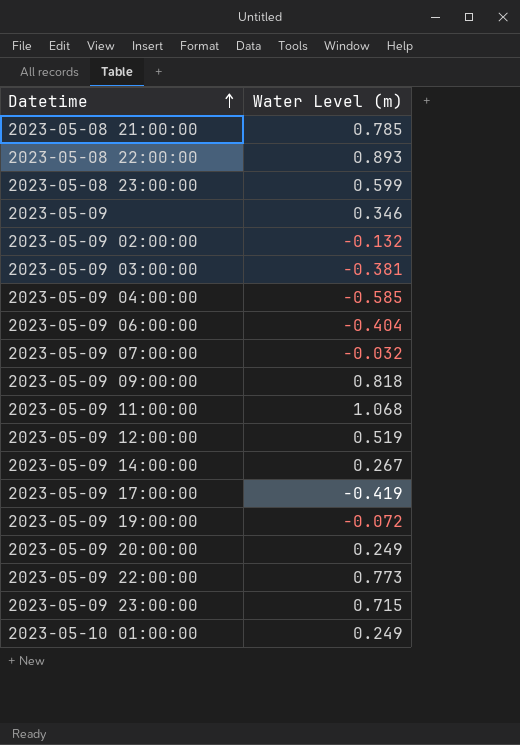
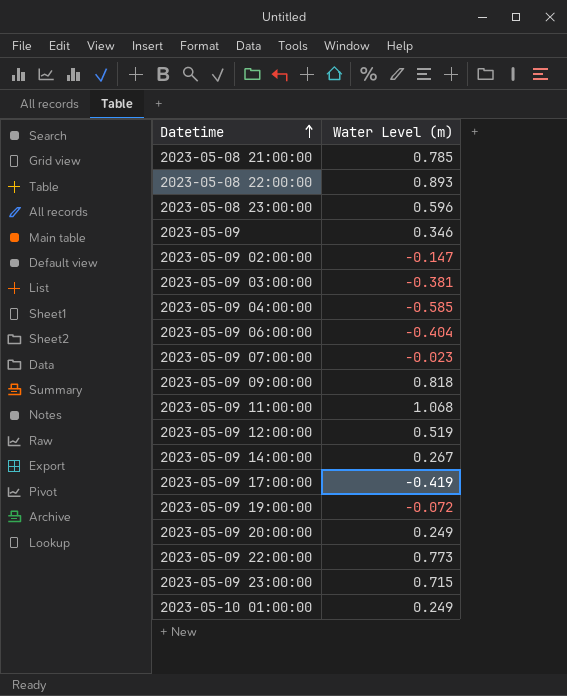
2023-05-08 23:00:00 | Water Level (m): 0.599 -> 0.596
2023-05-09 02:00:00 | Water Level (m): -0.132 -> -0.147
2023-05-09 07:00:00 | Water Level (m): -0.032 -> -0.023

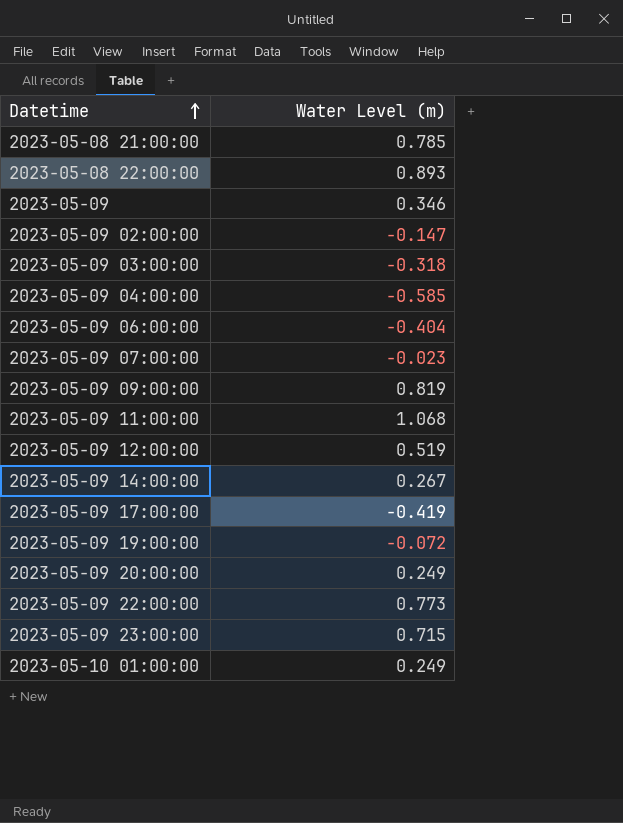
row 2023-05-08 23:00:00: 0.596 -> none
2023-05-09 03:00:00 | Water Level (m): -0.381 -> -0.318
2023-05-09 09:00:00 | Water Level (m): 0.818 -> 0.819

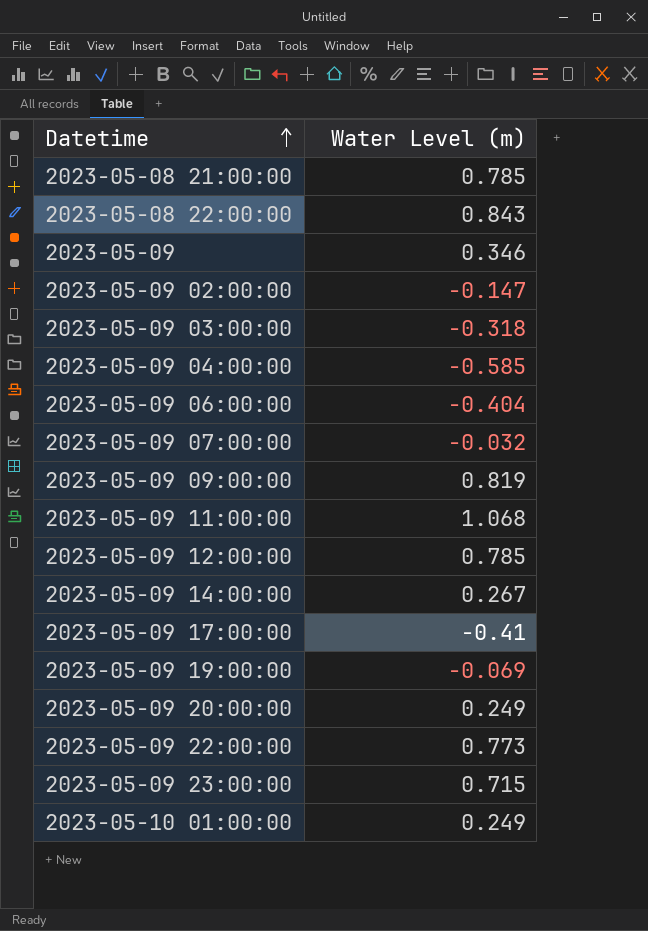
2023-05-08 22:00:00 | Water Level (m): 0.893 -> 0.843
2023-05-09 07:00:00 | Water Level (m): -0.023 -> -0.032
2023-05-09 12:00:00 | Water Level (m): 0.519 -> 0.785
2023-05-09 17:00:00 | Water Level (m): -0.419 -> -0.41
2023-05-09 19:00:00 | Water Level (m): -0.072 -> -0.069

